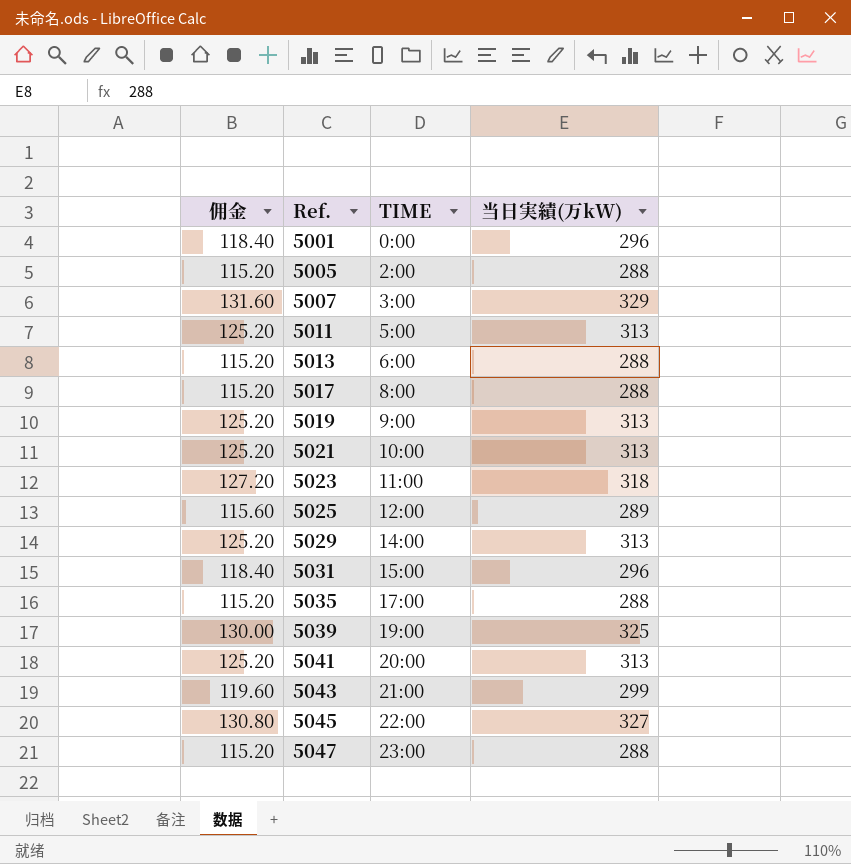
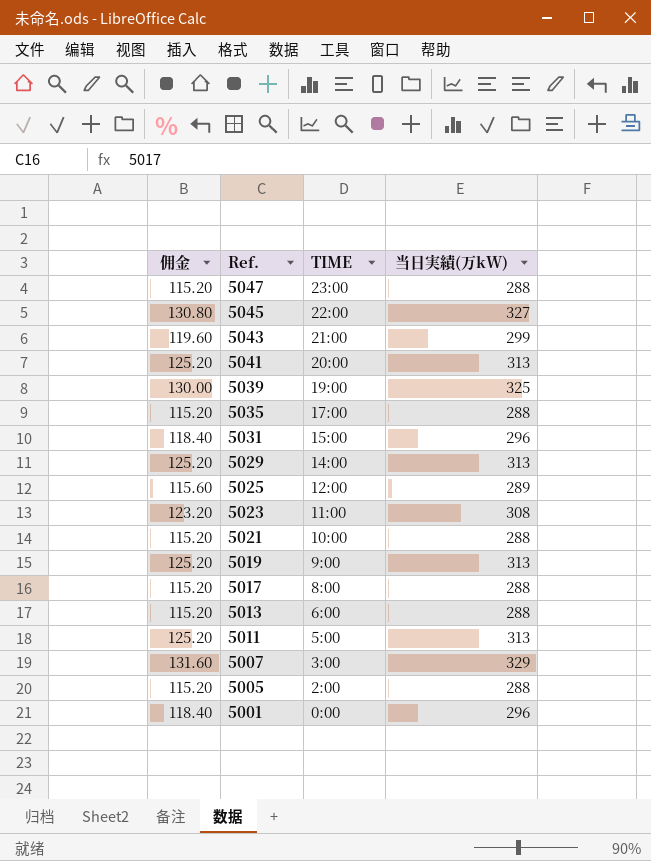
row order: Ref. ascending -> Ref. descending
5023 | 佣金: 127.20 -> 123.20
5023 | 当日実績(万kW): 318 -> 308
5021 | 佣金: 125.20 -> 115.20
5021 | 当日実績(万kW): 313 -> 288

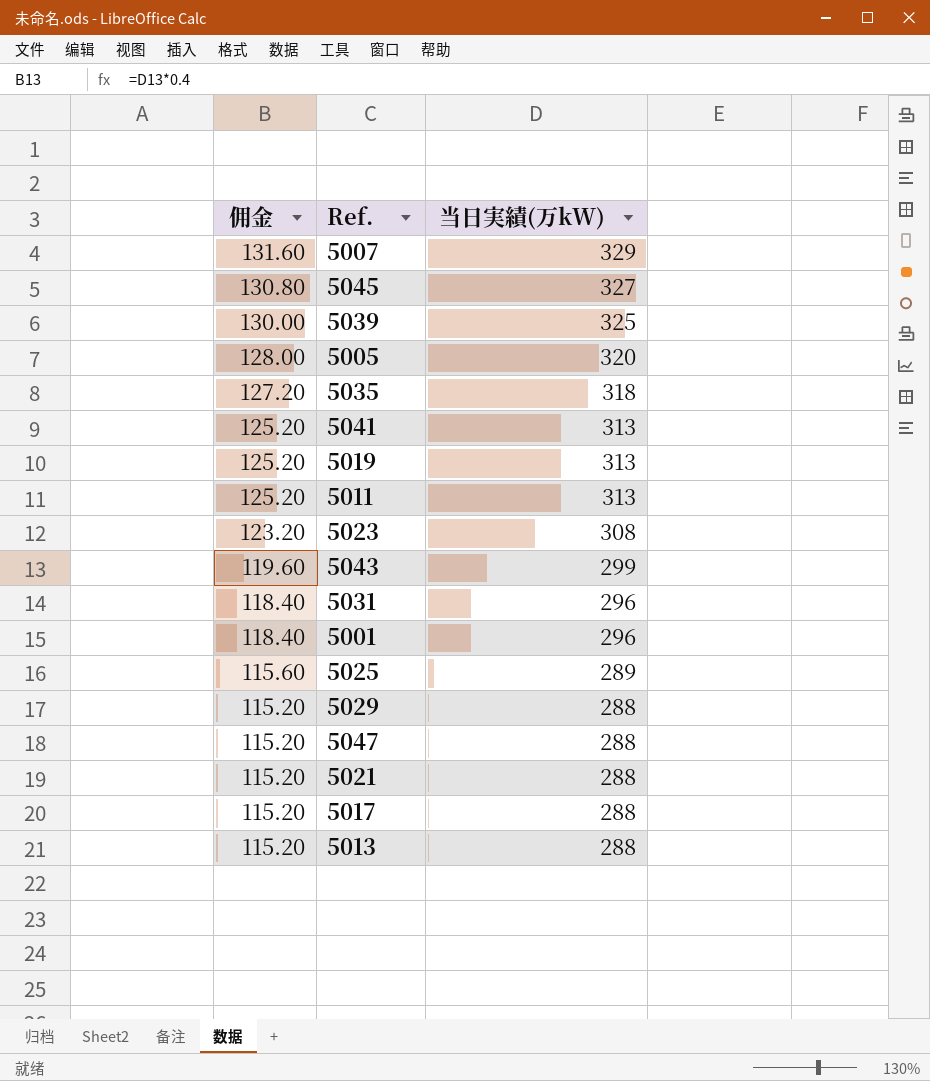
row order: Ref. descending -> 佣金 descending
column TIME | position: 3 -> none
5005 | 佣金: 115.20 -> 128.00
5005 | 当日実績(万kW): 288 -> 320
5035 | 佣金: 115.20 -> 127.20
5035 | 当日実績(万kW): 288 -> 318
5029 | 佣金: 125.20 -> 115.20
5029 | 当日実績(万kW): 313 -> 288

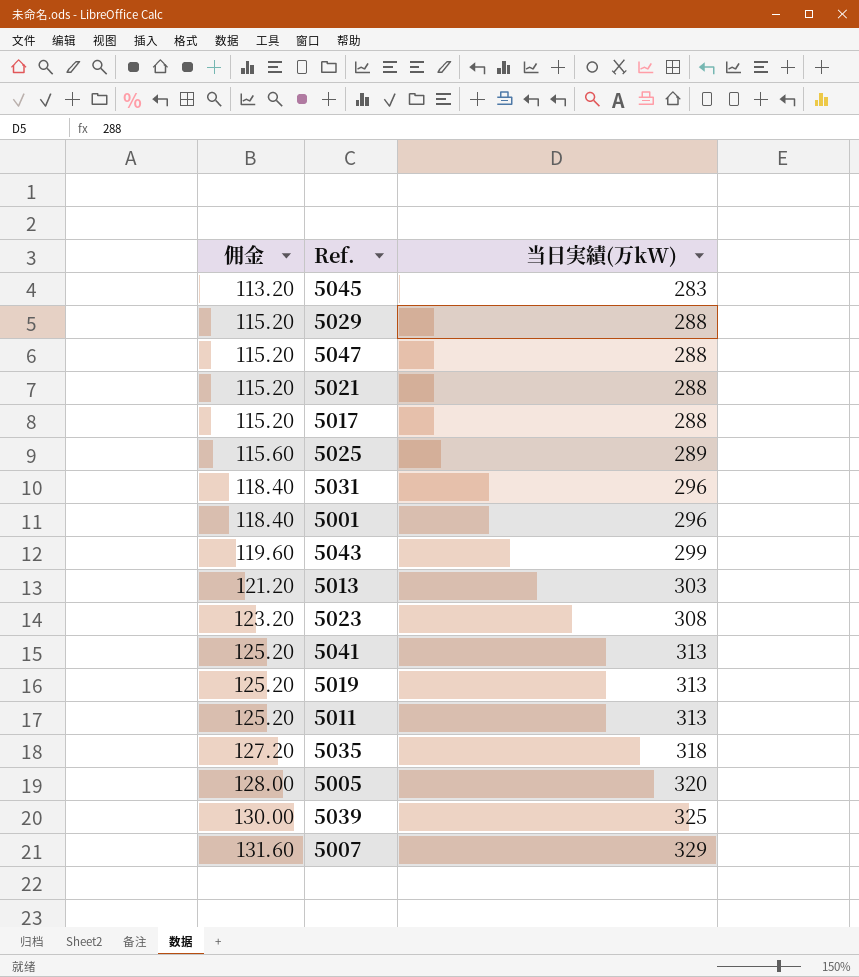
row order: 佣金 descending -> 佣金 ascending
5045 | 佣金: 130.80 -> 113.20
5045 | 当日実績(万kW): 327 -> 283
5013 | 佣金: 115.20 -> 121.20
5013 | 当日実績(万kW): 288 -> 303

